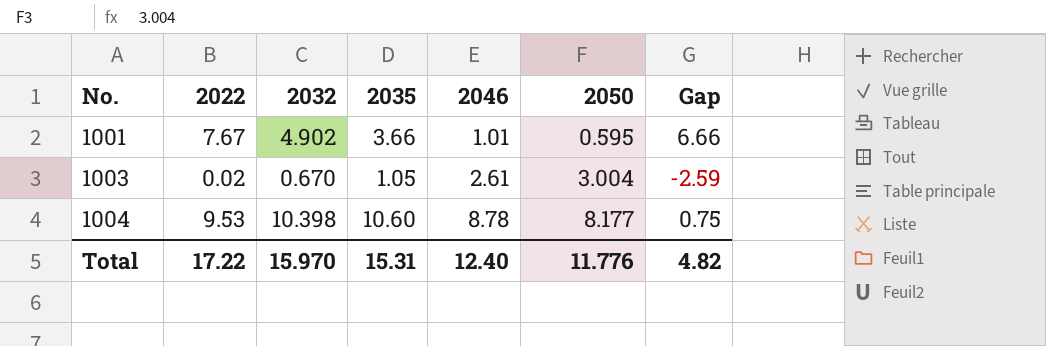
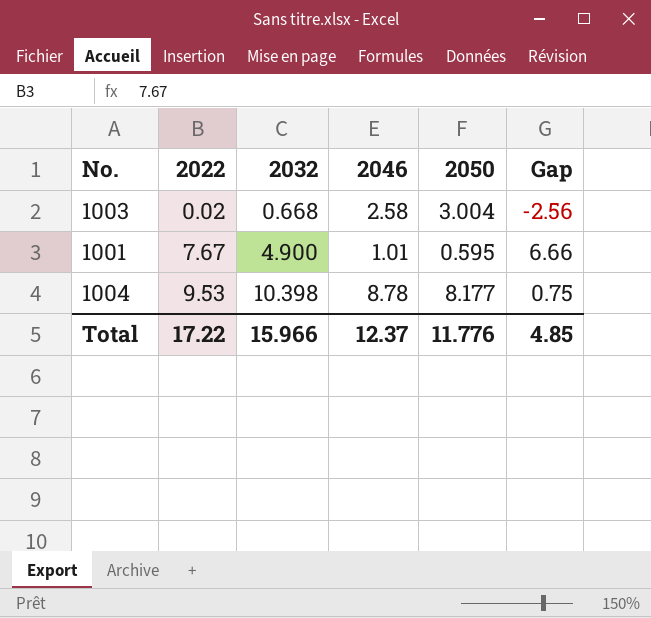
row order: No. ascending -> 2022 ascending
column 2035 | position: 4 -> none
1003 | 2032: 0.670 -> 0.668
1003 | 2046: 2.61 -> 2.58
1003 | Gap: -2.59 -> -2.56
1001 | 2032: 4.902 -> 4.900
Total | 2032: 15.970 -> 15.966
Total | 2046: 12.40 -> 12.37
Total | Gap: 4.82 -> 4.85

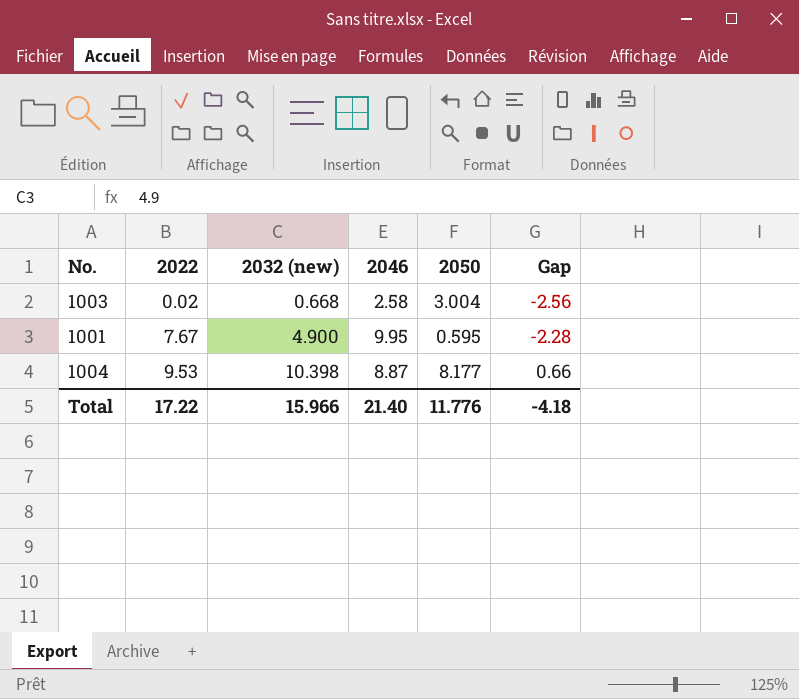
column name: 2032 -> 2032 (new)
1001 | 2046: 1.01 -> 9.95
1001 | Gap: 6.66 -> -2.28
1004 | 2046: 8.78 -> 8.87
1004 | Gap: 0.75 -> 0.66
Total | 2046: 12.37 -> 21.40
Total | Gap: 4.85 -> -4.18

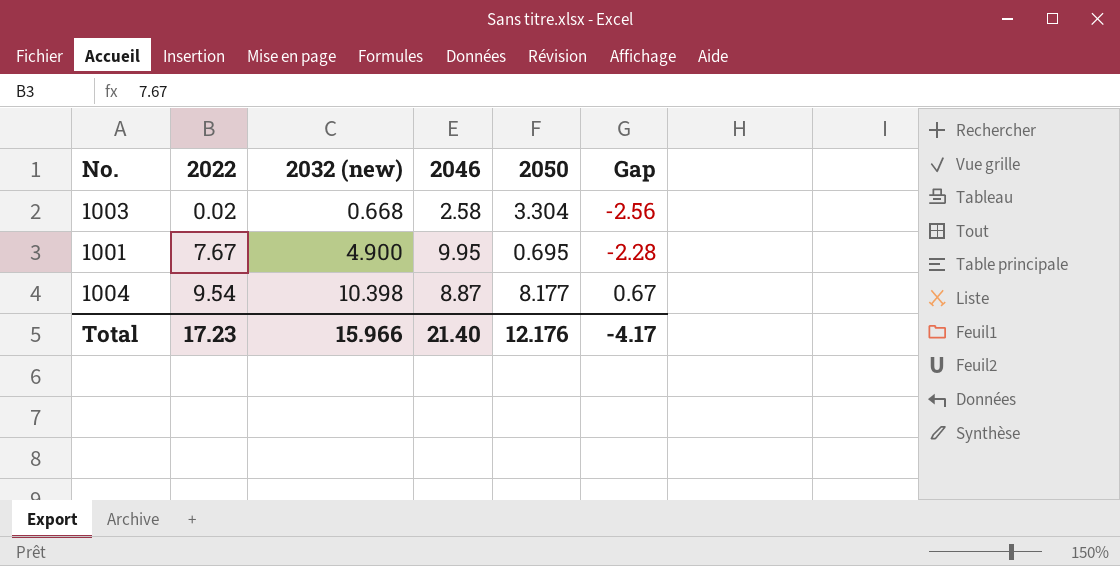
1003 | 2050: 3.004 -> 3.304
1001 | 2050: 0.595 -> 0.695
1004 | 2022: 9.53 -> 9.54
1004 | Gap: 0.66 -> 0.67
Total | 2022: 17.22 -> 17.23
Total | 2050: 11.776 -> 12.176
Total | Gap: -4.18 -> -4.17

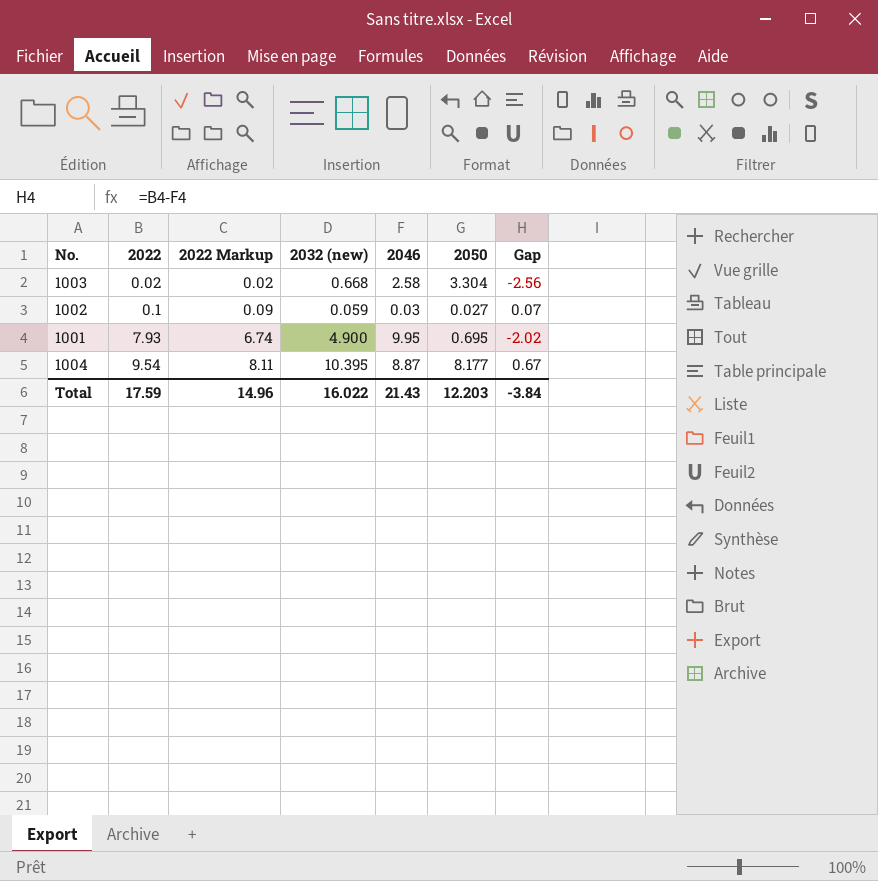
column 2022 Markup | formula: none -> [2022] * 0.85
row 1002: none -> 0.1 | 0.09 | 0.059 | 0.03 | 0.027 | 0.07
1001 | 2022: 7.67 -> 7.93
1001 | Gap: -2.28 -> -2.02
1004 | 2032 (new): 10.398 -> 10.395
Total | 2022: 17.23 -> 17.59
Total | 2032 (new): 15.966 -> 16.022
Total | 2046: 21.40 -> 21.43
Total | 2050: 12.176 -> 12.203
Total | Gap: -4.17 -> -3.84

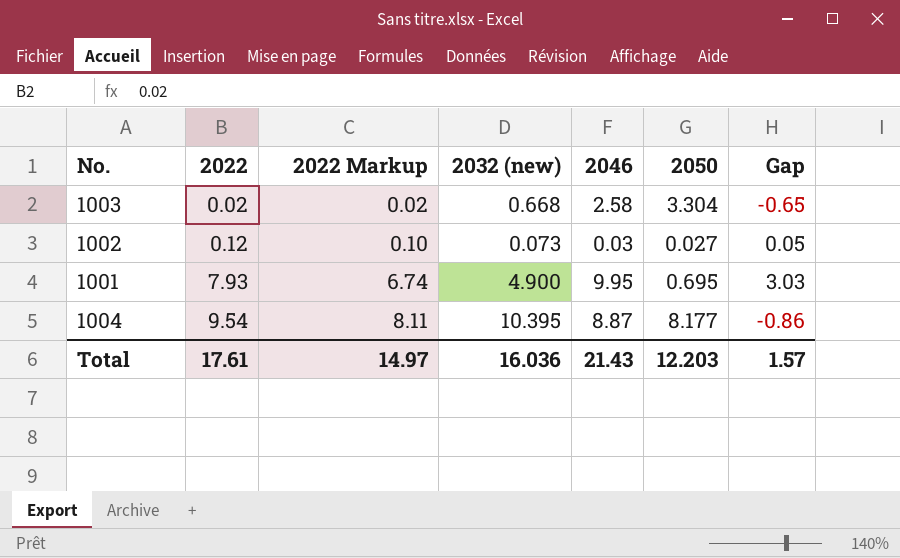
column Gap | formula: [2022] - [2046] -> [2022] - [2032 (new)]
1002 | 2022: 0.1 -> 0.12
1002 | 2022 Markup: 0.09 -> 0.10
1002 | 2032 (new): 0.059 -> 0.073
Total | 2022: 17.59 -> 17.61
Total | 2022 Markup: 14.96 -> 14.97
Total | 2032 (new): 16.022 -> 16.036
Total | Gap: -3.84 -> 1.57

